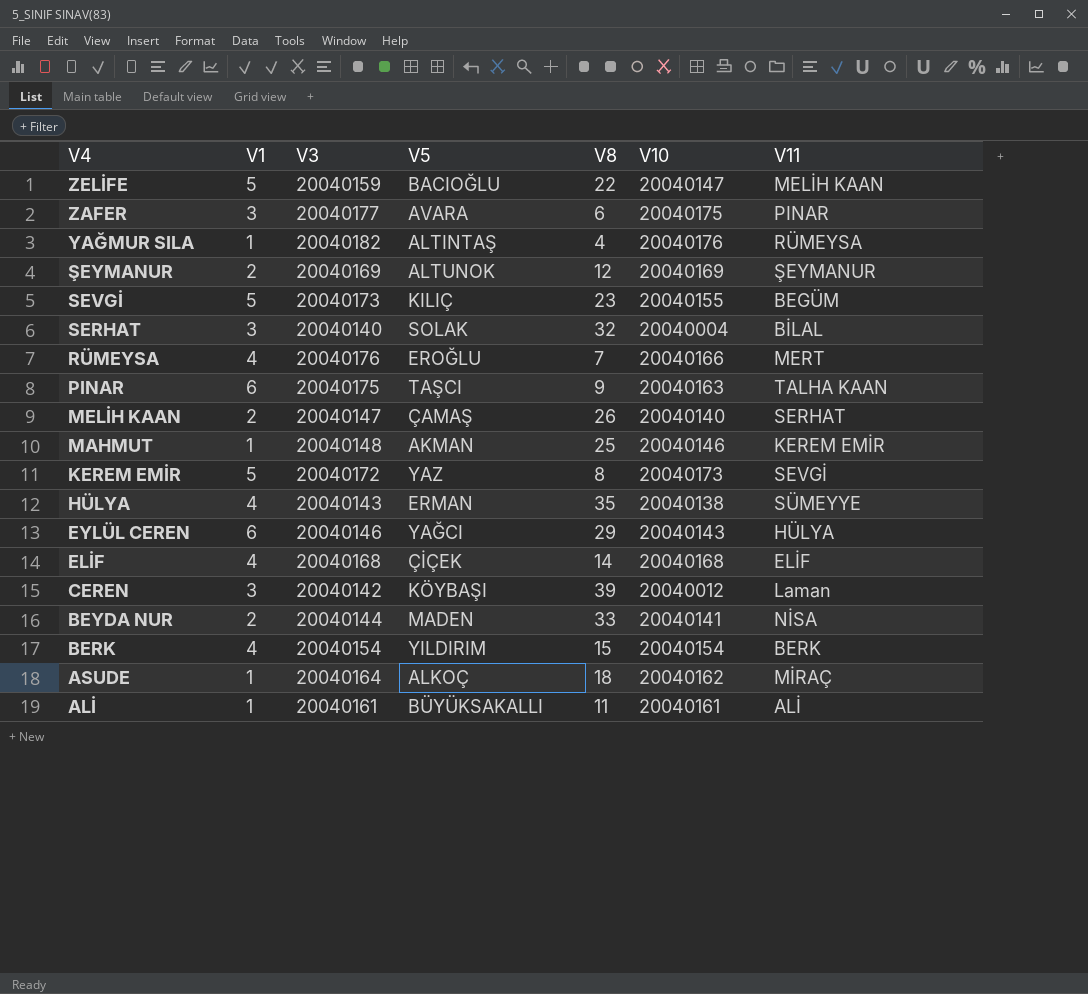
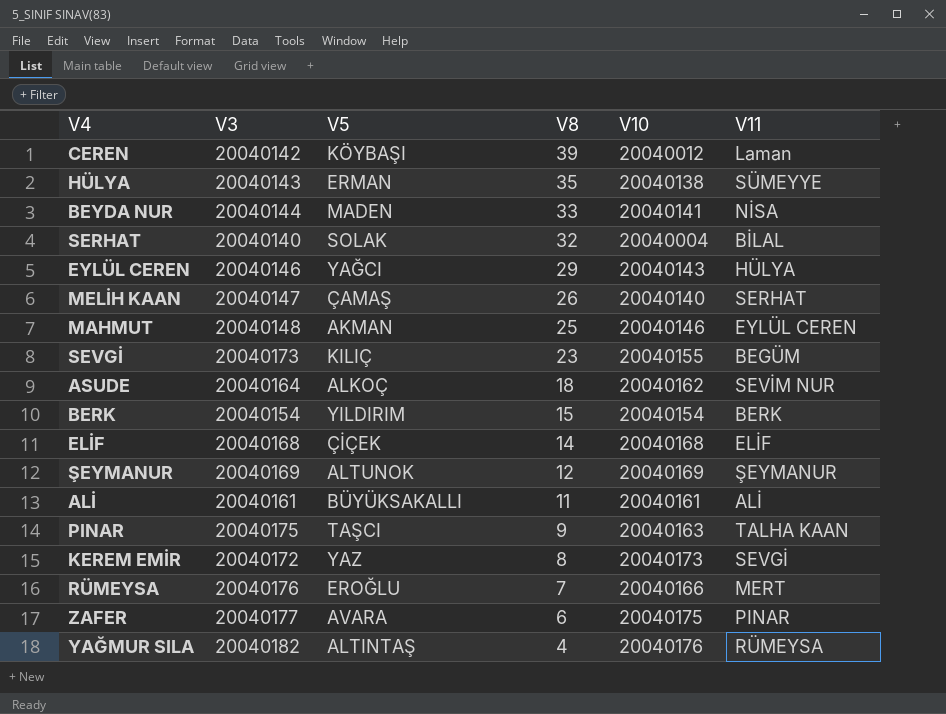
row order: V4 descending -> V8 descending
column V1 | position: 2 -> none
row ZELİFE: 5 | 20040159 | BACIOĞLU | 22 | 20040147 | MELİH KAAN -> none
MAHMUT | V11: KEREM EMİR -> EYLÜL CEREN
ASUDE | V11: MİRAÇ -> SEVİM NUR

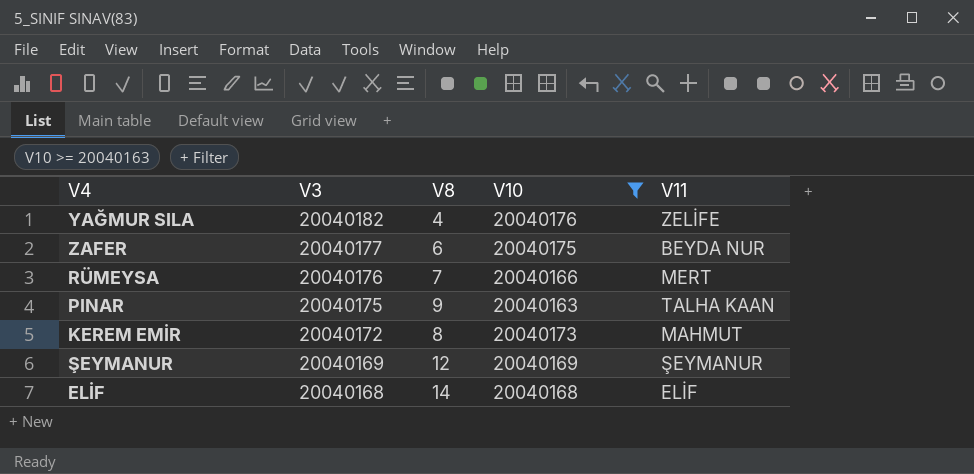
filter: none -> V10 >= 20040163
row order: V8 descending -> V3 descending
column V5 | position: 3 -> none
YAĞMUR SILA | V11: RÜMEYSA -> ZELİFE
ZAFER | V11: PINAR -> BEYDA NUR
KEREM EMİR | V11: SEVGİ -> MAHMUT

